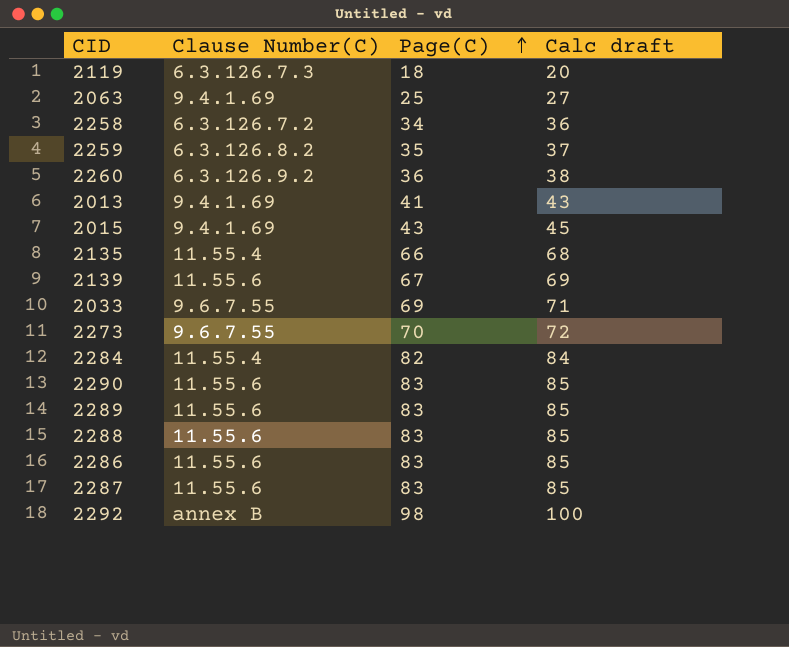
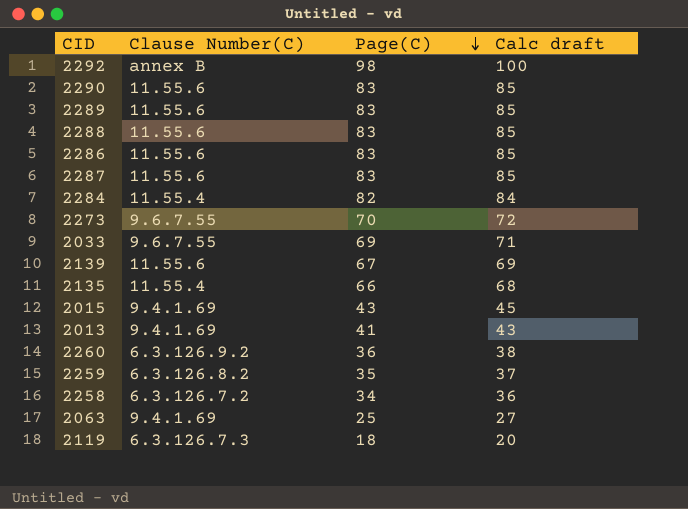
row order: Page(C) ascending -> Page(C) descending

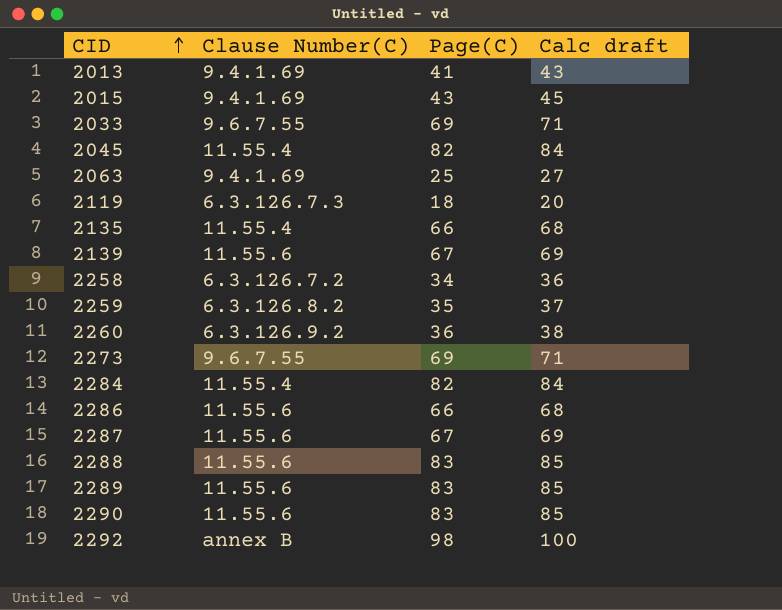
row order: Page(C) descending -> CID ascending
row 2045: none -> 11.55.4 | 82 | 84
2273 | Page(C): 70 -> 69
2273 | Calc draft: 72 -> 71
2286 | Page(C): 83 -> 66
2286 | Calc draft: 85 -> 68
2287 | Page(C): 83 -> 67
2287 | Calc draft: 85 -> 69

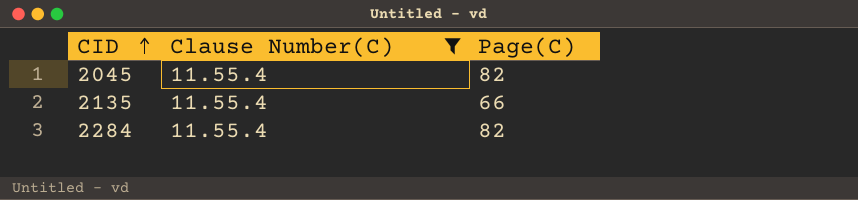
filter: none -> Clause Number(C) = 11.55.4
column Calc draft | formula: [Page(C)] + 2 -> none

